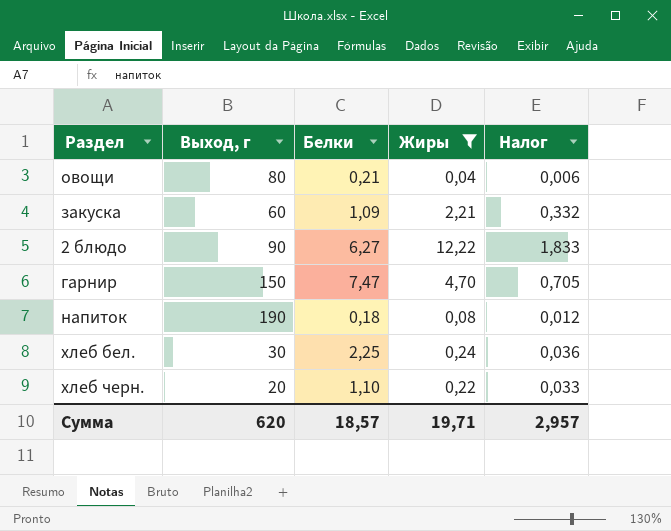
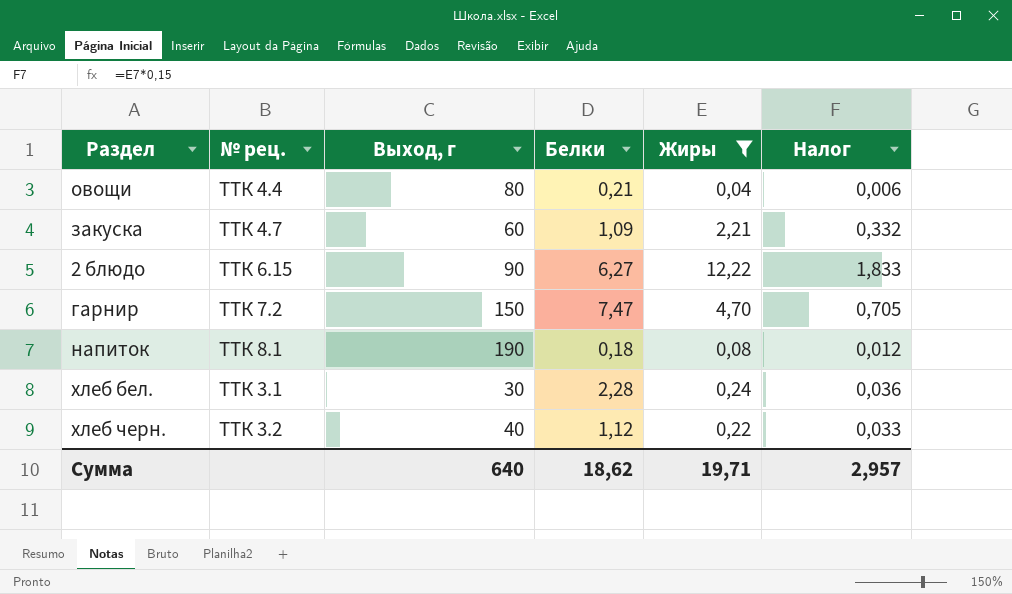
column № рец. | position: none -> 2
хлеб бел. | Белки: 2,25 -> 2,28
хлеб черн. | Выход, г: 20 -> 40
хлеб черн. | Белки: 1,10 -> 1,12
Сумма | Выход, г: 620 -> 640
Сумма | Белки: 18,57 -> 18,62

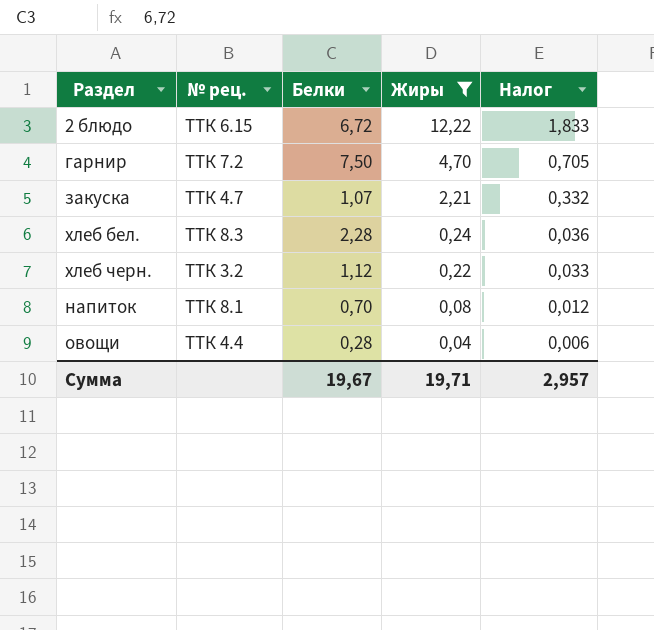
row order: none -> Жиры descending
column Выход, г | position: 3 -> none
2 блюдо | Белки: 6,27 -> 6,72
гарнир | Белки: 7,47 -> 7,50
закуска | Белки: 1,09 -> 1,07
хлеб бел. | № рец.: ТТК 3.1 -> ТТК 8.3
напиток | Белки: 0,18 -> 0,70
овощи | Белки: 0,21 -> 0,28
Сумма | Белки: 18,62 -> 19,67

